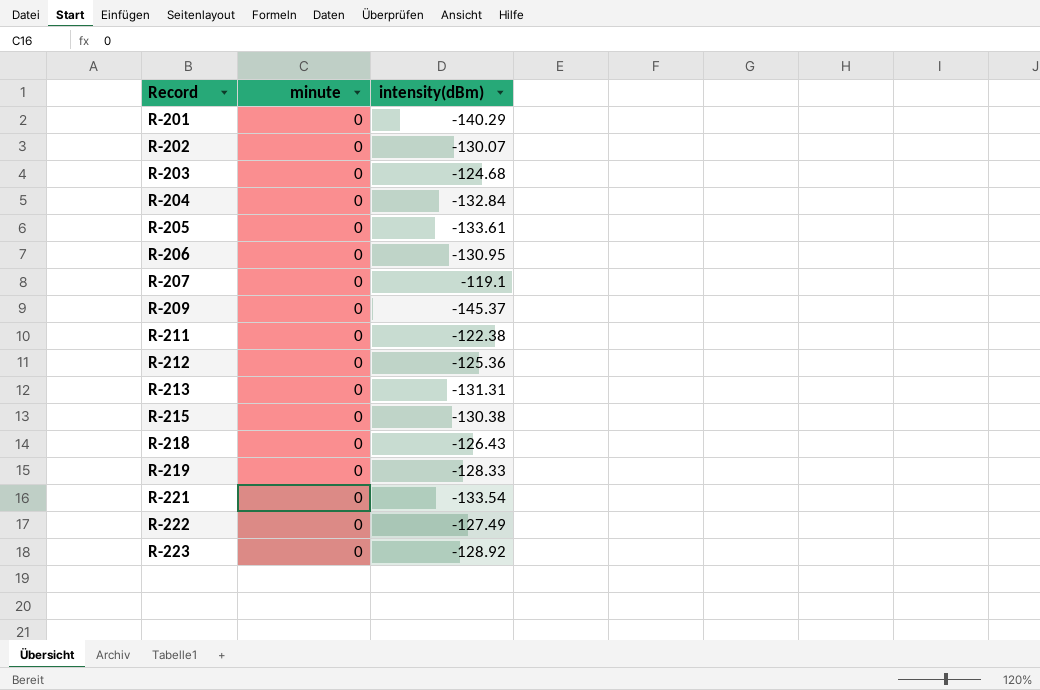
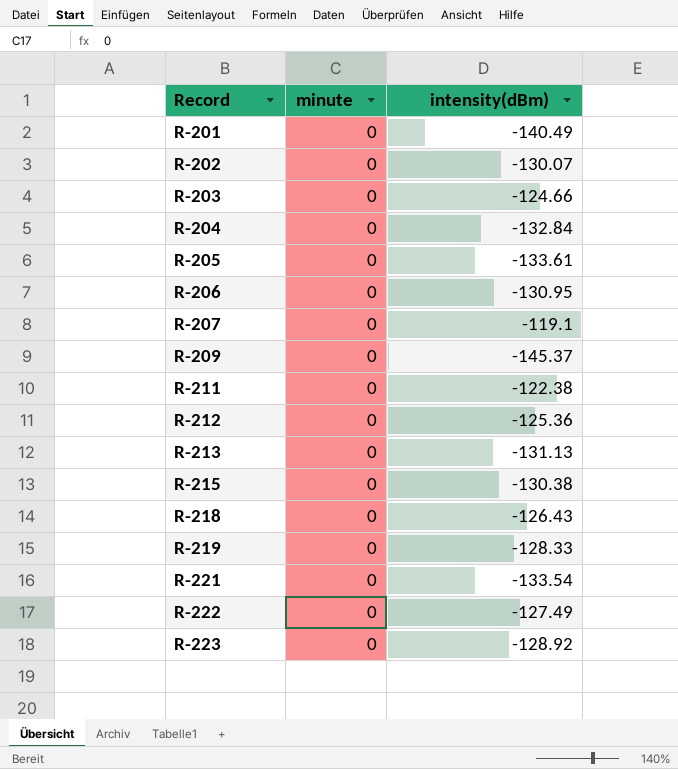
R-201 | intensity(dBm): -140.29 -> -140.49
R-203 | intensity(dBm): -124.68 -> -124.66
R-213 | intensity(dBm): -131.31 -> -131.13

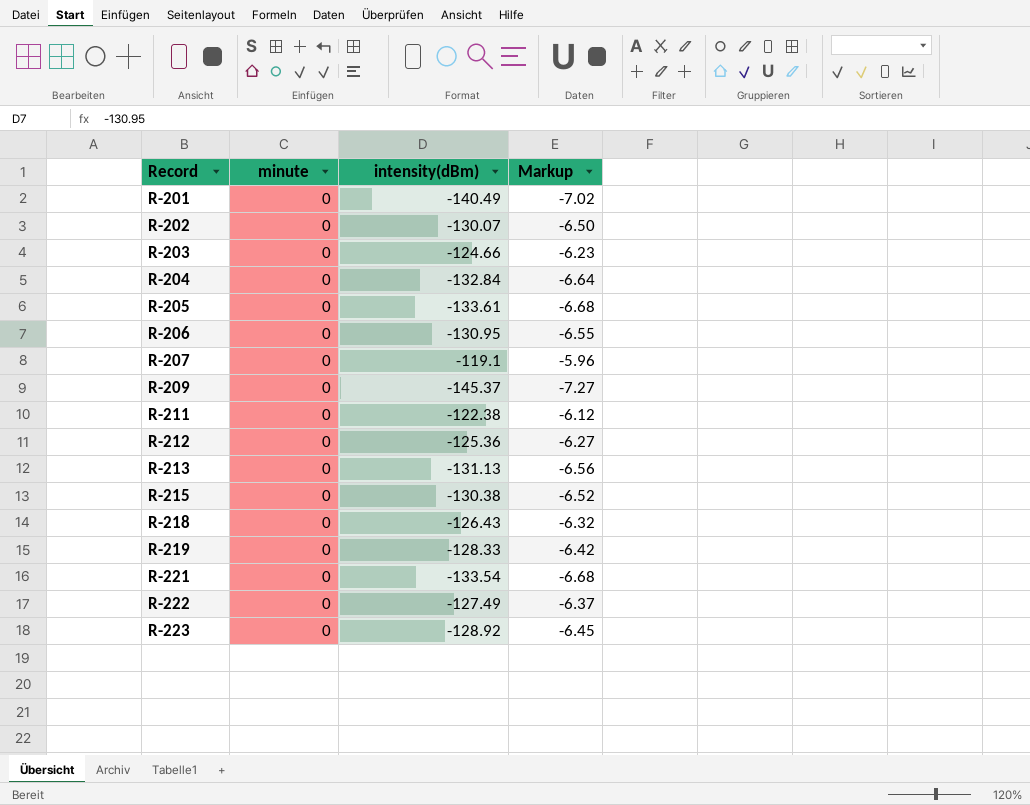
column Markup | formula: none -> [intensity(dBm)] * 0.05

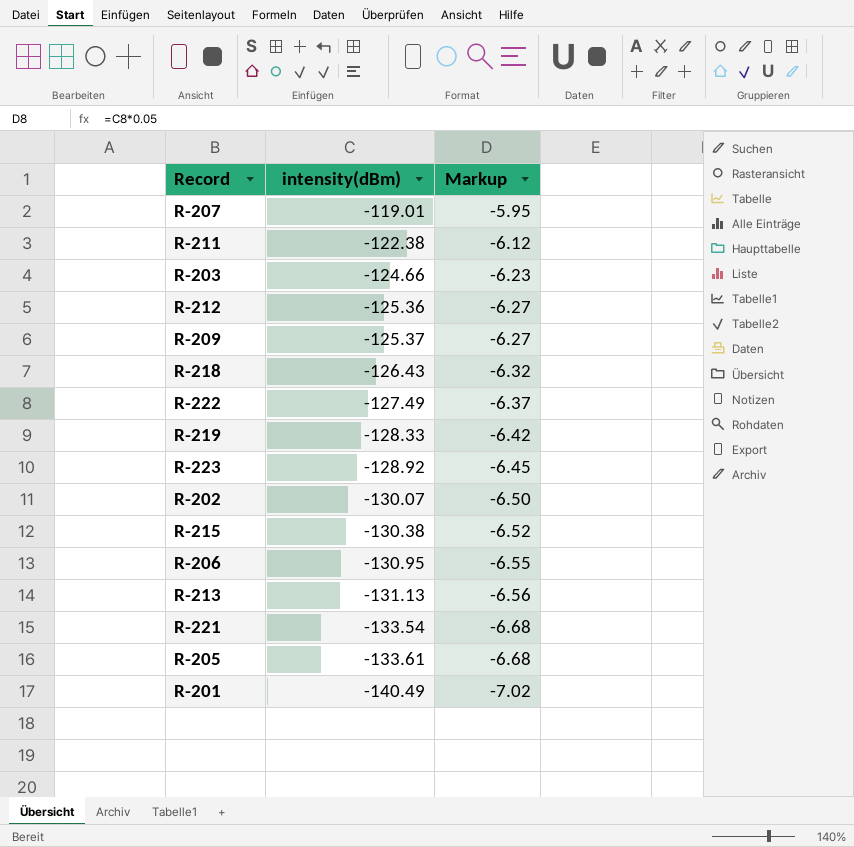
row order: Record ascending -> intensity(dBm) descending
column minute | position: 2 -> none
row R-204: 0 | -132.84 | -6.64 -> none
R-207 | intensity(dBm): -119.1 -> -119.01
R-207 | Markup: -5.96 -> -5.95
R-209 | intensity(dBm): -145.37 -> -125.37
R-209 | Markup: -7.27 -> -6.27

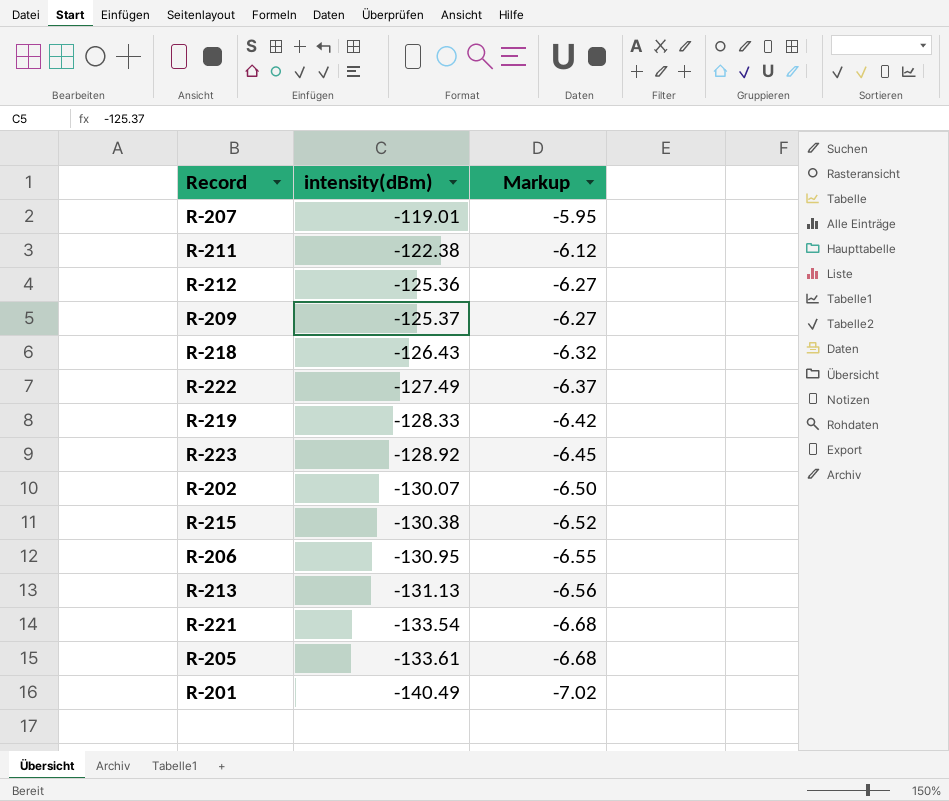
row R-203: -124.66 | -6.23 -> none

